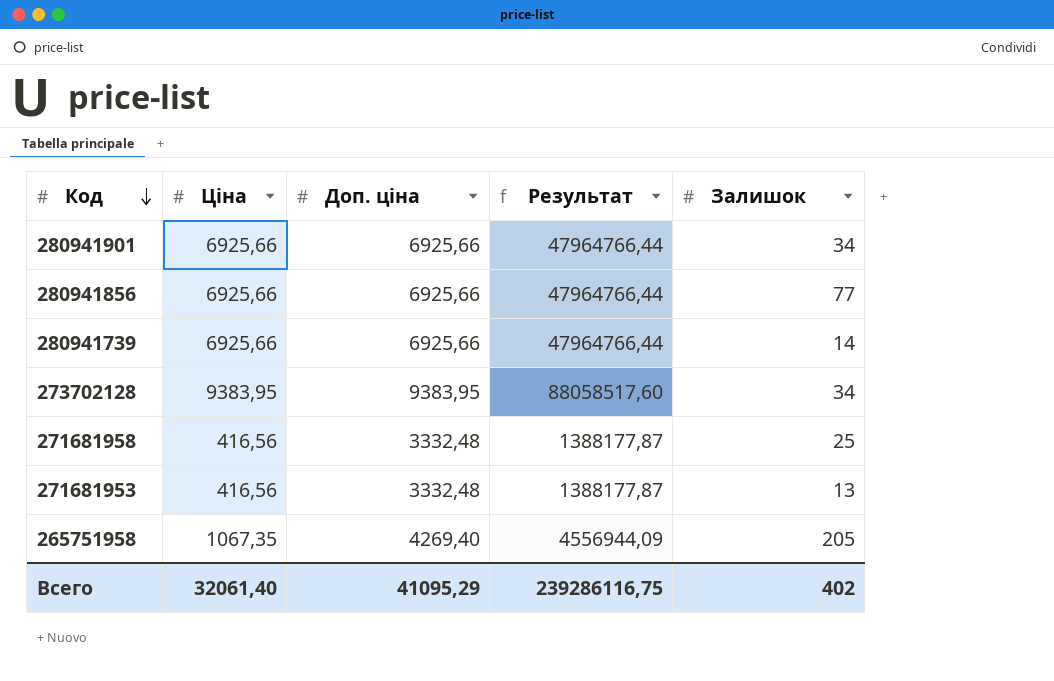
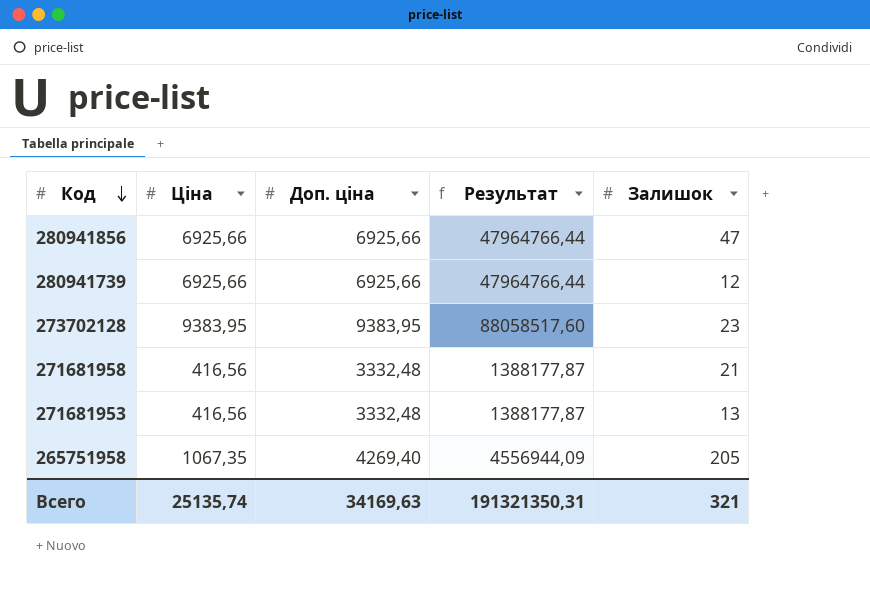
row 280941901: 6925,66 | 6925,66 | 47964766,44 | 34 -> none
280941856 | Залишок: 77 -> 47
280941739 | Залишок: 14 -> 12
273702128 | Залишок: 34 -> 23
271681958 | Залишок: 25 -> 21
Всего | Ціна: 32061,40 -> 25135,74
Всего | Доп. ціна: 41095,29 -> 34169,63
Всего | Результат: 239286116,75 -> 191321350,31
Всего | Залишок: 402 -> 321

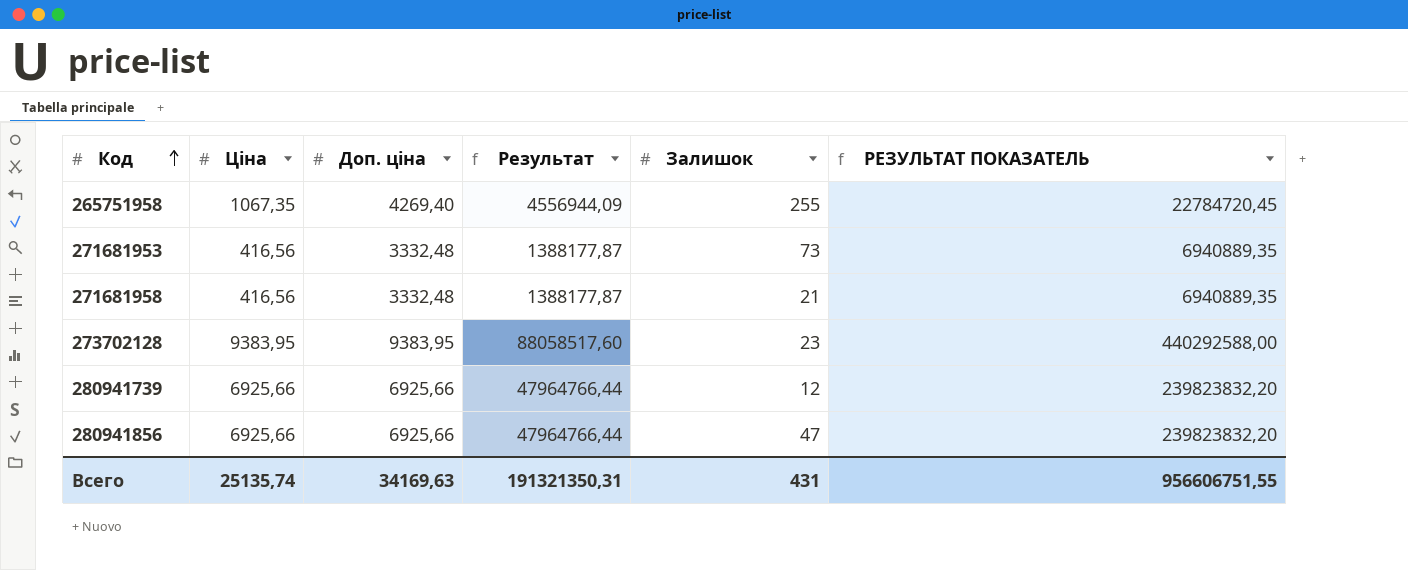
row order: Код descending -> Код ascending
column РЕЗУЛЬТАТ ПОКАЗАТЕЛЬ | formula: none -> [Результат] * 5
265751958 | Залишок: 205 -> 255
271681953 | Залишок: 13 -> 73
Всего | Залишок: 321 -> 431

